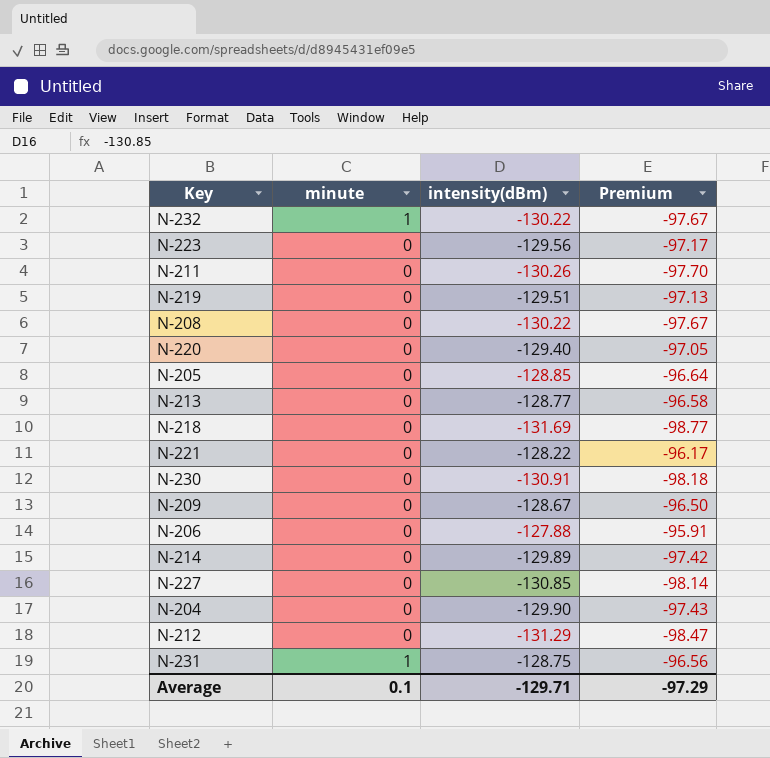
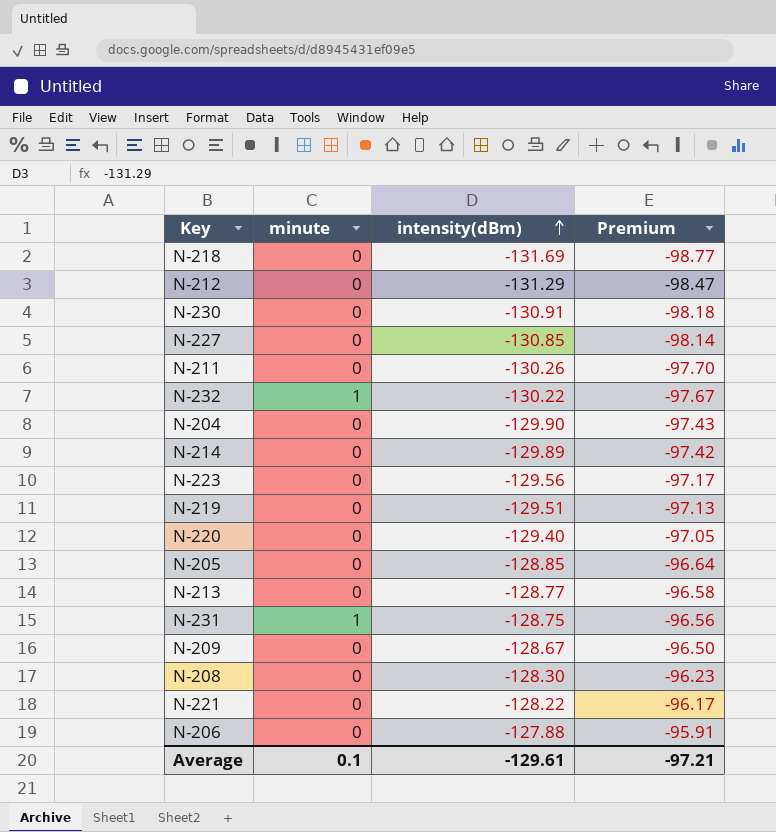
row order: none -> intensity(dBm) ascending
N-208 | intensity(dBm): -130.22 -> -128.30
N-208 | Premium: -97.67 -> -96.23
Average | intensity(dBm): -129.71 -> -129.61
Average | Premium: -97.29 -> -97.21

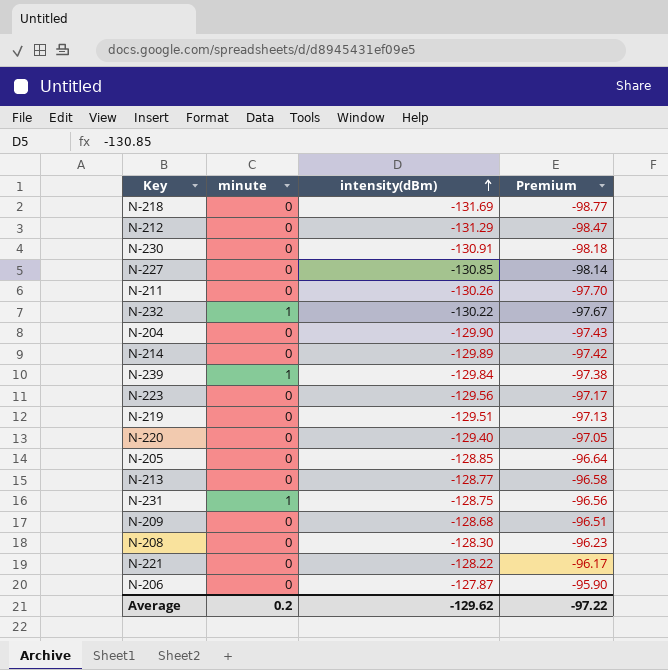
row N-239: none -> 1 | -129.84 | -97.38
N-209 | intensity(dBm): -128.67 -> -128.68
N-209 | Premium: -96.50 -> -96.51
N-206 | intensity(dBm): -127.88 -> -127.87
N-206 | Premium: -95.91 -> -95.90
Average | minute: 0.1 -> 0.2
Average | intensity(dBm): -129.61 -> -129.62
Average | Premium: -97.21 -> -97.22

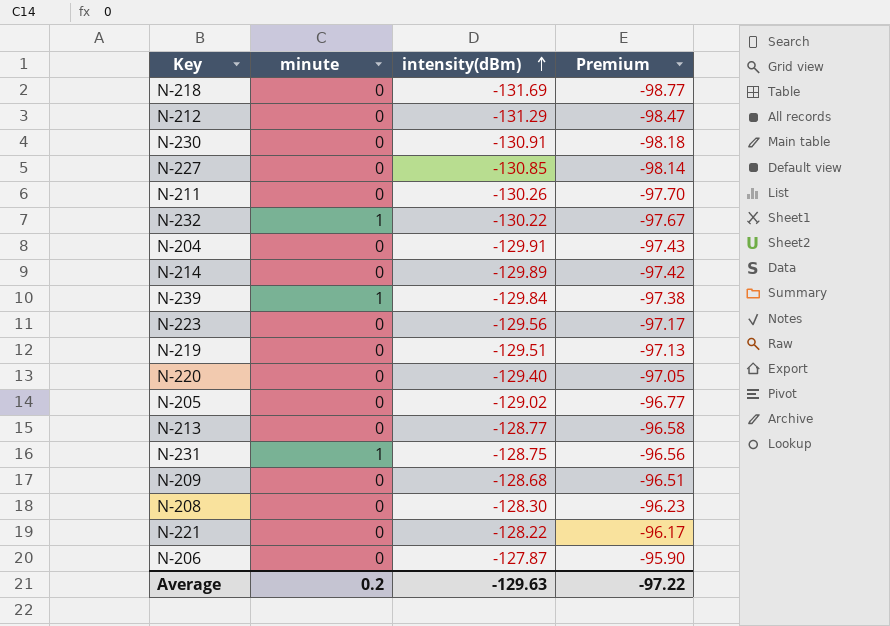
N-204 | intensity(dBm): -129.90 -> -129.91
N-205 | intensity(dBm): -128.85 -> -129.02
N-205 | Premium: -96.64 -> -96.77
Average | intensity(dBm): -129.62 -> -129.63

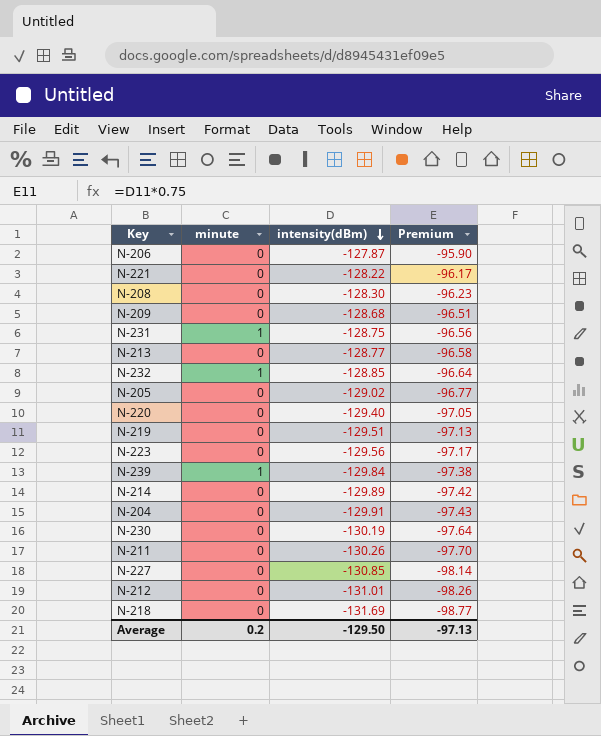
row order: intensity(dBm) ascending -> intensity(dBm) descending
N-232 | intensity(dBm): -130.22 -> -128.85
N-232 | Premium: -97.67 -> -96.64
N-230 | intensity(dBm): -130.91 -> -130.19
N-230 | Premium: -98.18 -> -97.64
N-212 | intensity(dBm): -131.29 -> -131.01
N-212 | Premium: -98.47 -> -98.26
Average | intensity(dBm): -129.63 -> -129.50
Average | Premium: -97.22 -> -97.13

